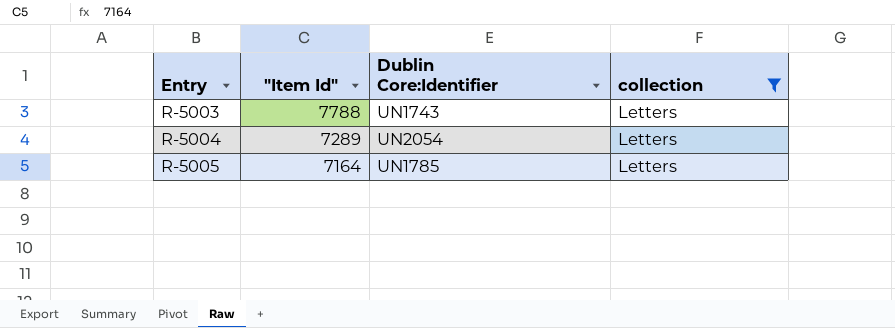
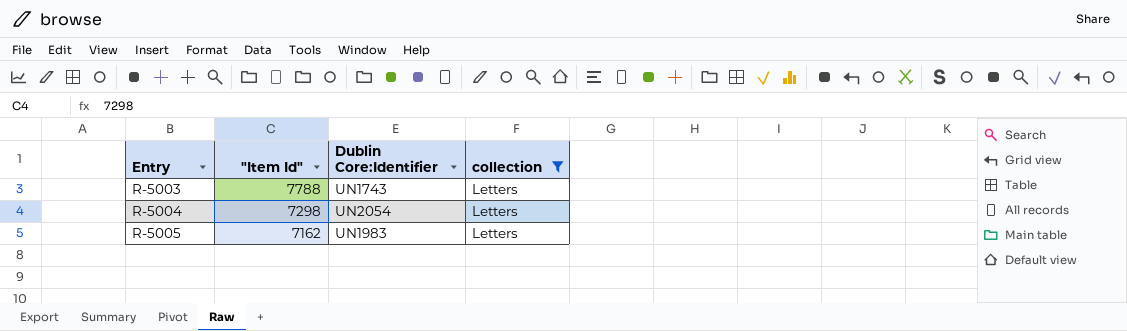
R-5004 | "Item Id": 7289 -> 7298
R-5005 | "Item Id": 7164 -> 7162
R-5005 | Dublin Core:Identifier: UN1785 -> UN1983

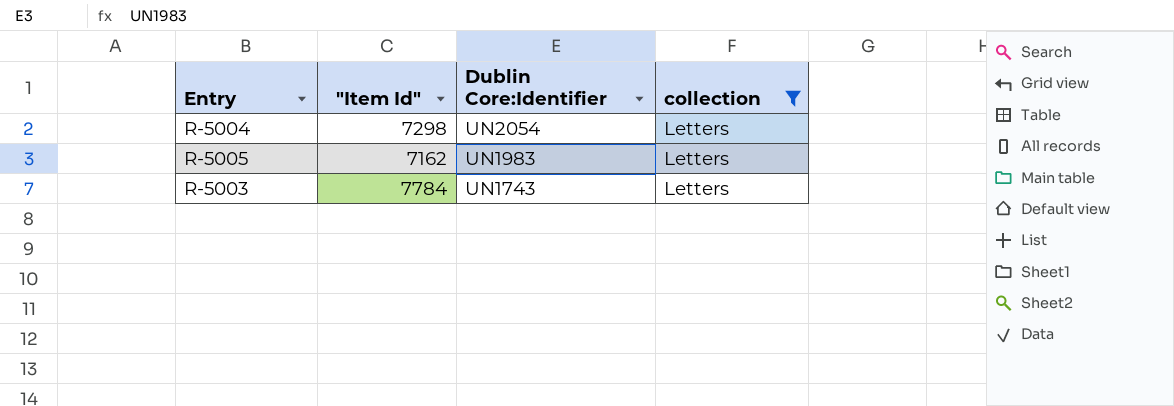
row order: Entry ascending -> Dublin Core:Identifier descending
R-5003 | "Item Id": 7788 -> 7784

